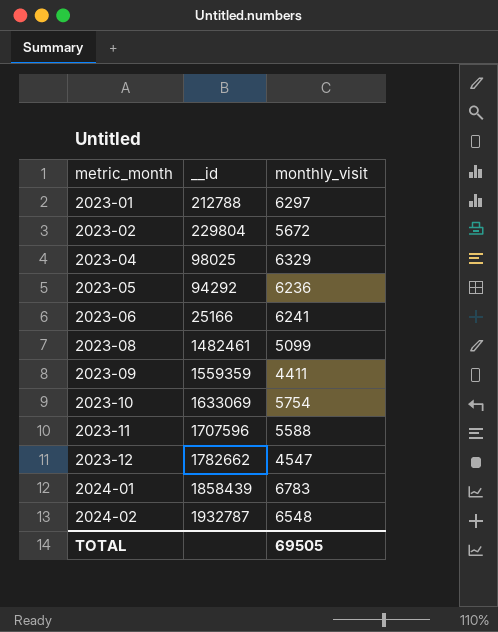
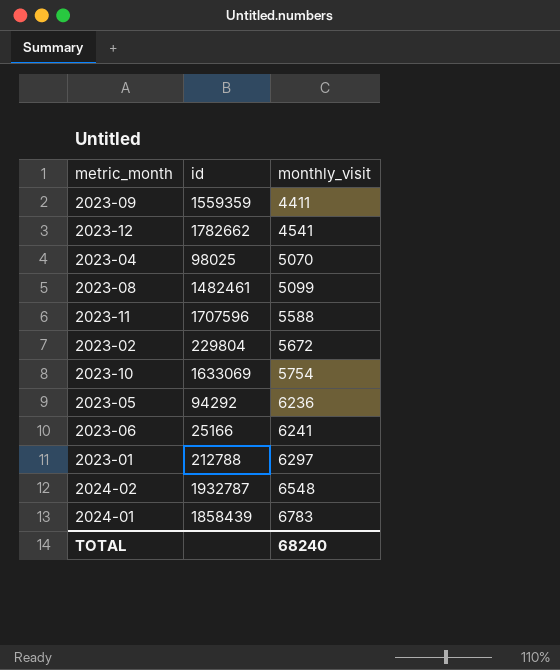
row order: metric_month ascending -> monthly_visit ascending
column name: __id -> id
2023-12 | monthly_visit: 4547 -> 4541
2023-04 | monthly_visit: 6329 -> 5070
TOTAL | monthly_visit: 69505 -> 68240

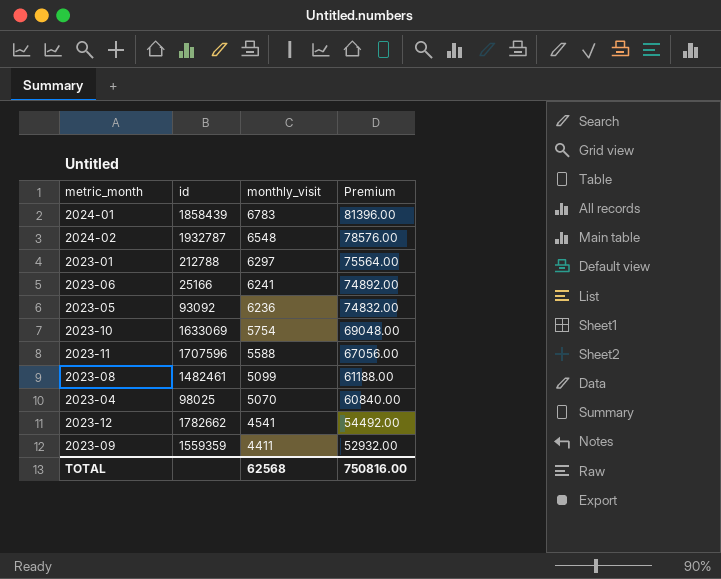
row order: monthly_visit ascending -> monthly_visit descending
column Premium | formula: none -> [monthly_visit] * 12
row 2023-02: 229804 | 5672 -> none
2023-05 | id: 94292 -> 93092
TOTAL | monthly_visit: 68240 -> 62568

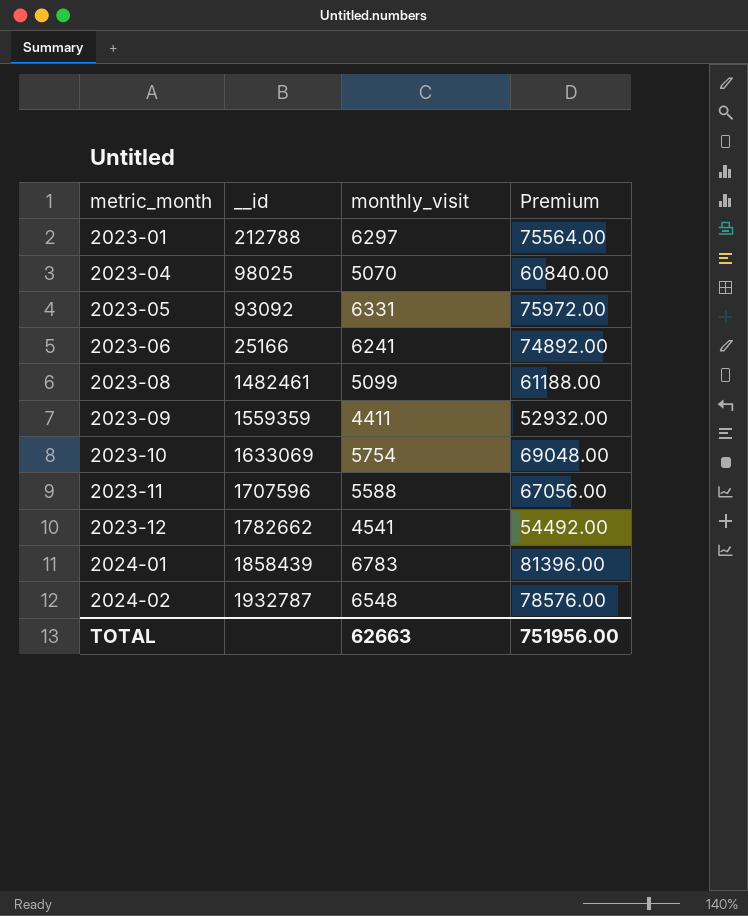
row order: monthly_visit descending -> metric_month ascending
column name: id -> __id
2023-05 | monthly_visit: 6236 -> 6331
2023-05 | Premium: 74832.00 -> 75972.00
TOTAL | monthly_visit: 62568 -> 62663
TOTAL | Premium: 750816.00 -> 751956.00

